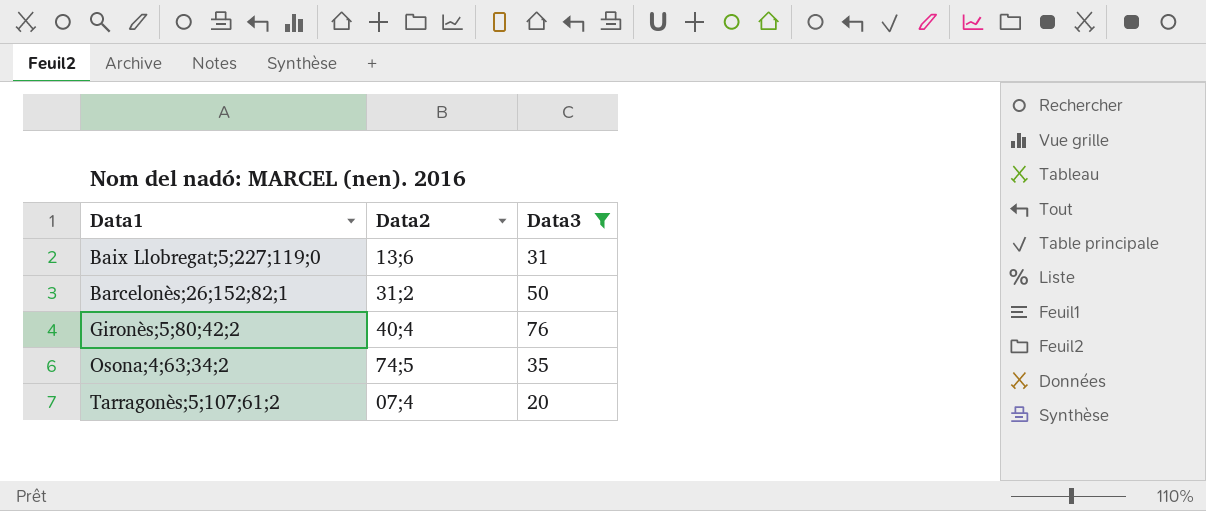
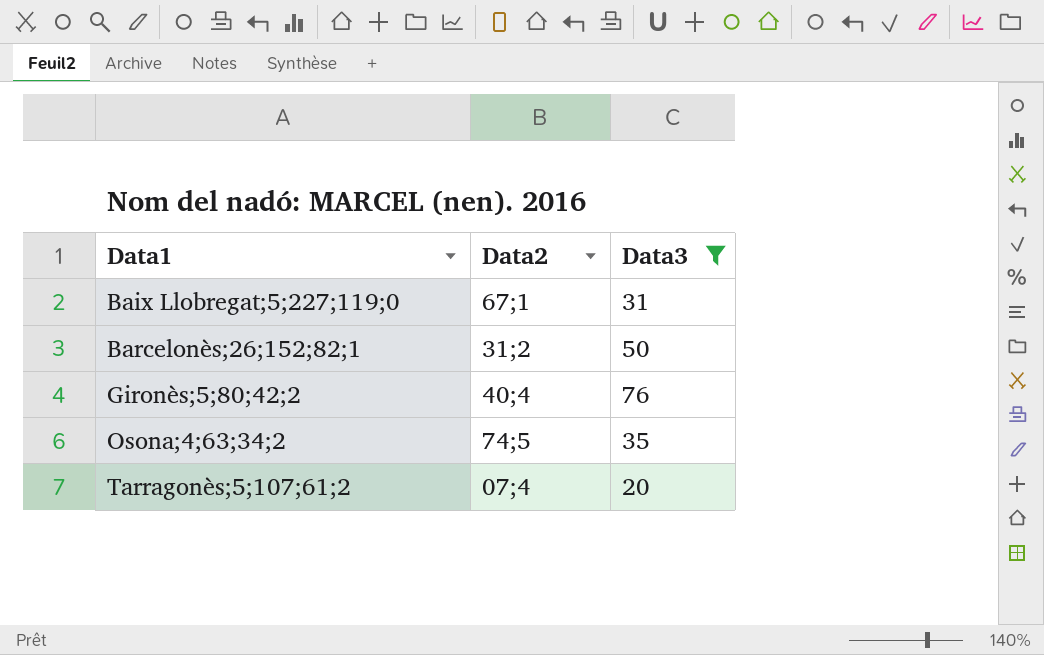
Baix Llobregat;5;227;119;0 | Data2: 13;6 -> 67;1

